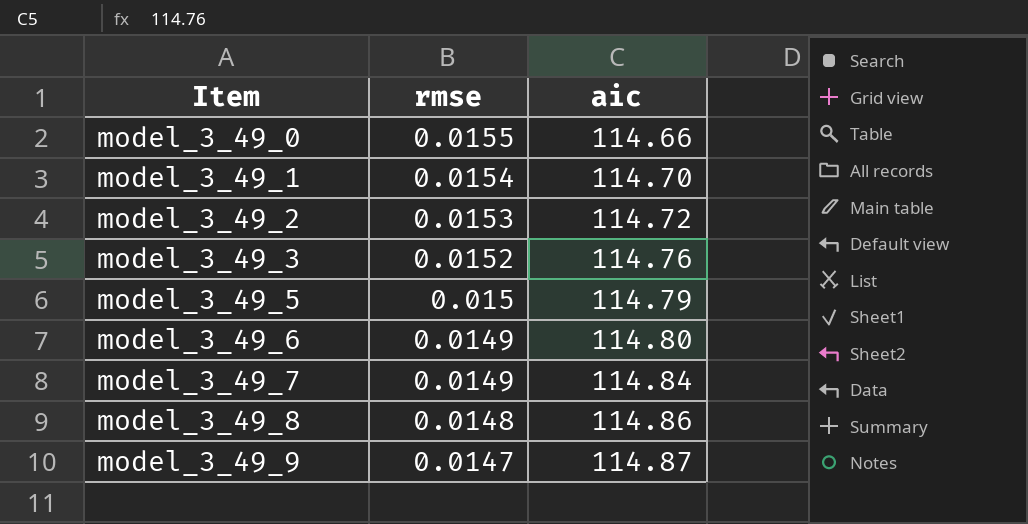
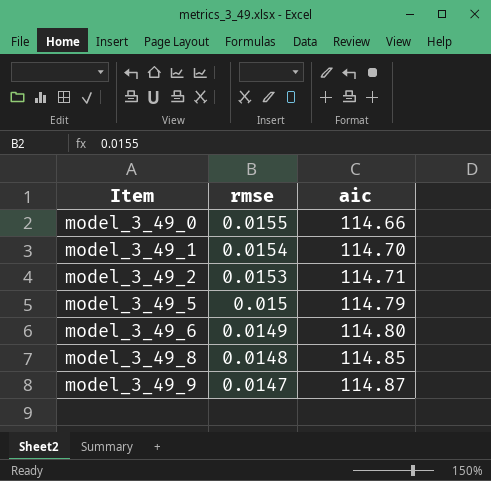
row model_3_49_3: 0.0152 | 114.76 -> none
row model_3_49_7: 0.0149 | 114.84 -> none
model_3_49_2 | aic: 114.72 -> 114.71
model_3_49_8 | aic: 114.86 -> 114.85

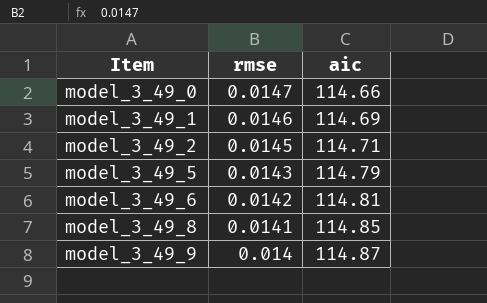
model_3_49_0 | rmse: 0.0155 -> 0.0147
model_3_49_1 | rmse: 0.0154 -> 0.0146
model_3_49_1 | aic: 114.70 -> 114.69
model_3_49_2 | rmse: 0.0153 -> 0.0145
model_3_49_5 | rmse: 0.015 -> 0.0143
model_3_49_6 | rmse: 0.0149 -> 0.0142
model_3_49_6 | aic: 114.80 -> 114.81
model_3_49_8 | rmse: 0.0148 -> 0.0141
model_3_49_9 | rmse: 0.0147 -> 0.014

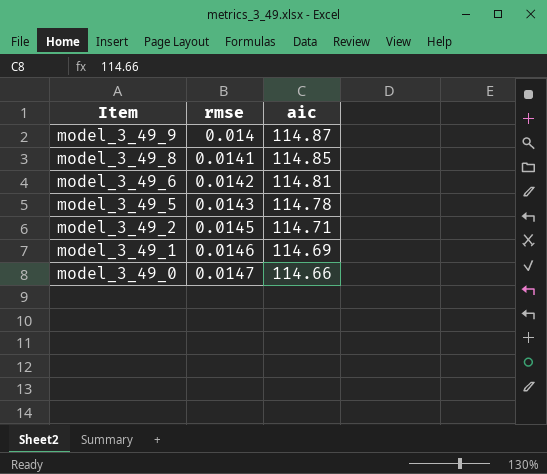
row order: Item ascending -> Item descending
model_3_49_5 | aic: 114.79 -> 114.78

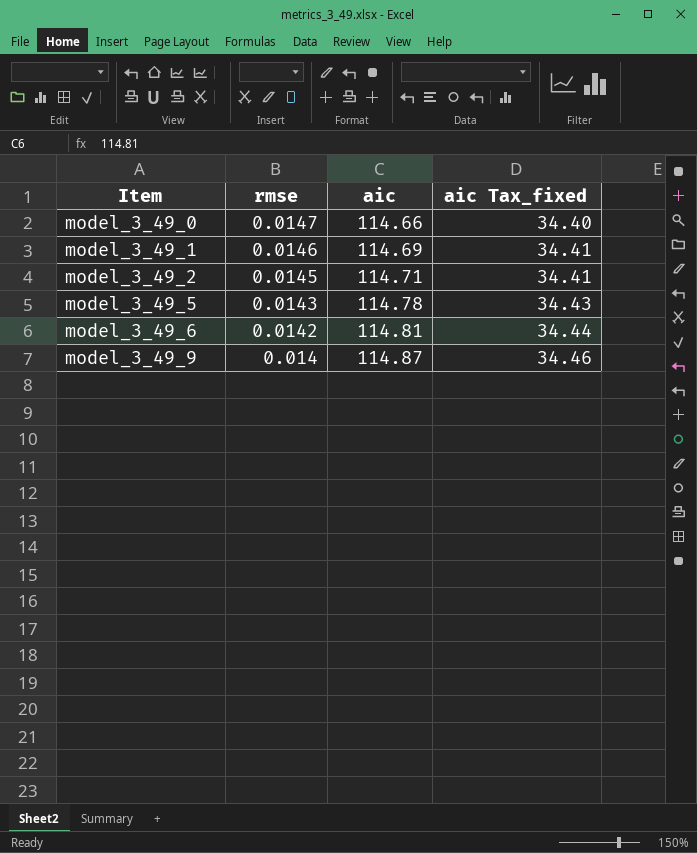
row order: Item descending -> Item ascending
column aic Tax_fixed | formula: none -> [aic] * 0.3
row model_3_49_8: 0.0141 | 114.85 -> none

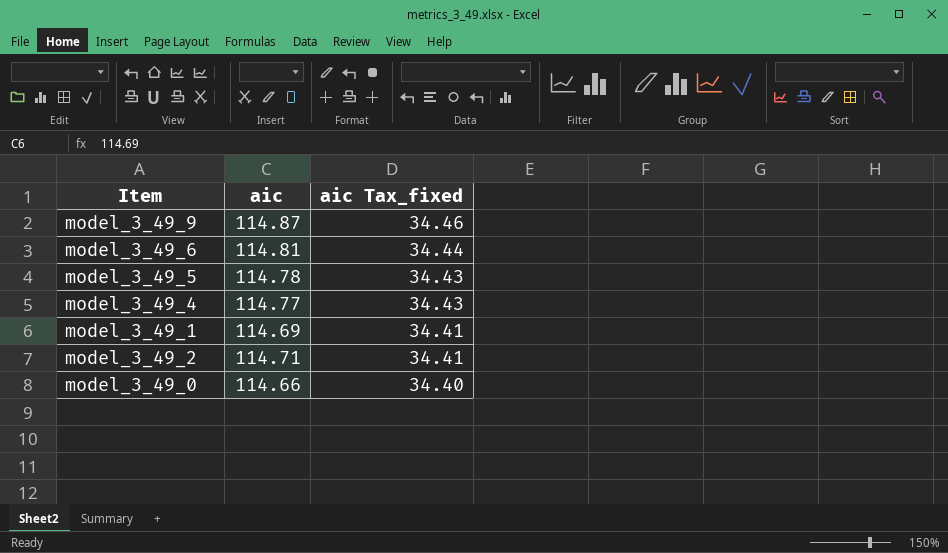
row order: Item ascending -> aic Tax_fixed descending
column rmse | position: 2 -> none
row model_3_49_4: none -> 114.77 | 34.43

